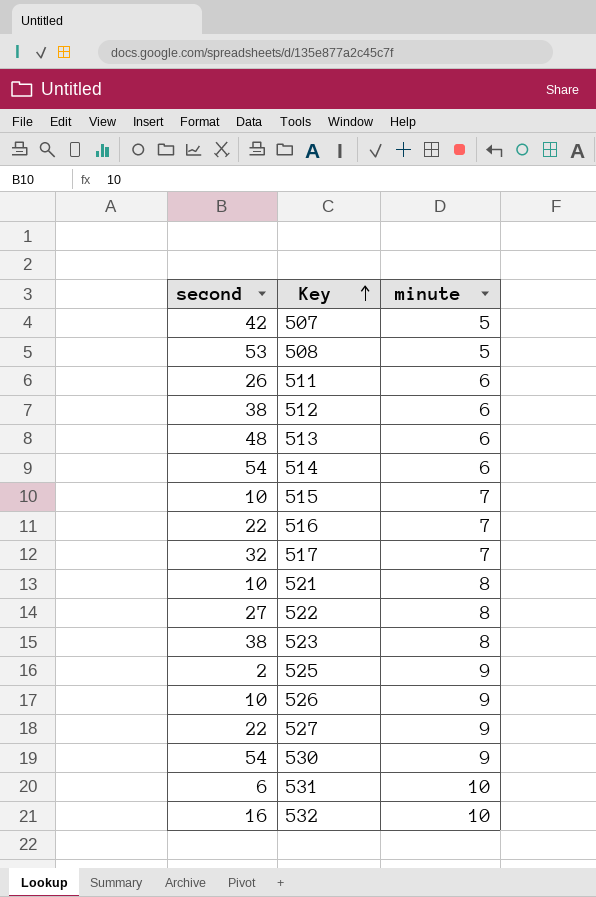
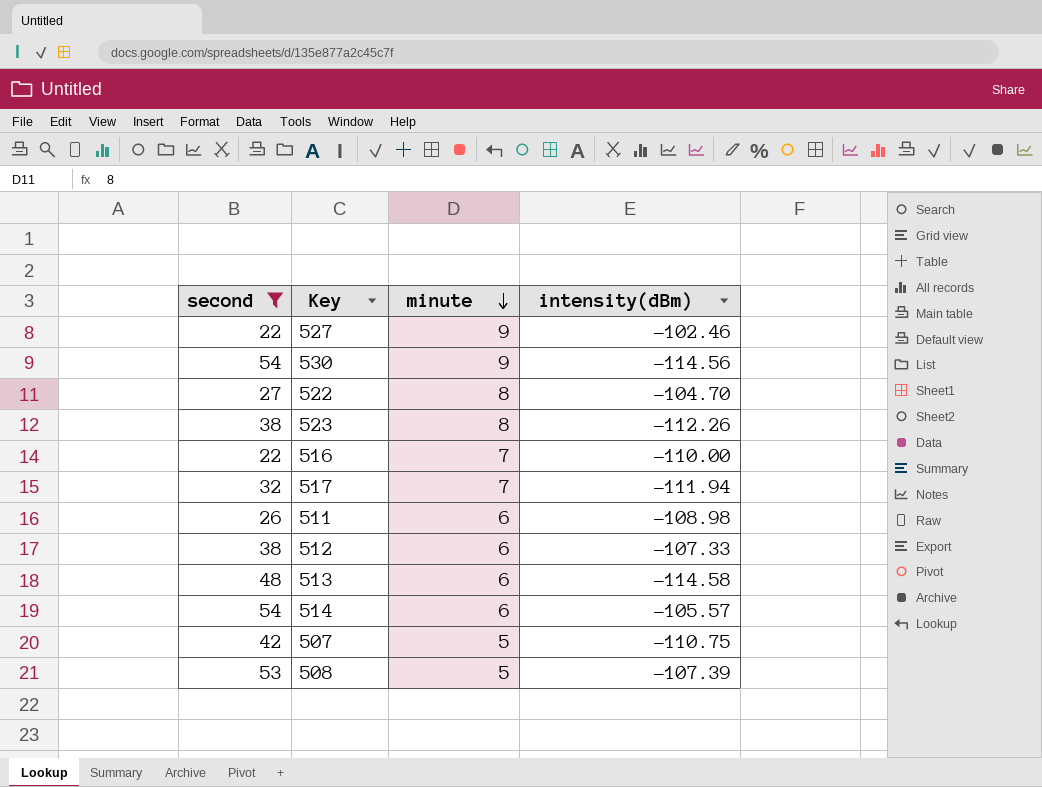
filter: none -> second >= 22
row order: Key ascending -> minute descending
column intensity(dBm) | position: none -> 4

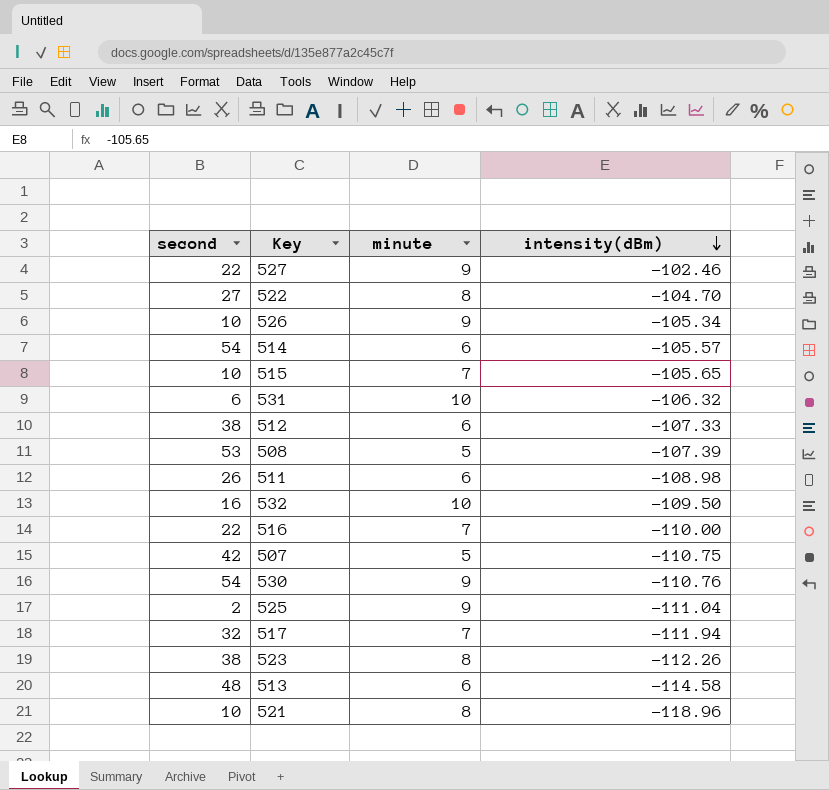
filter: second >= 22 -> none
row order: minute descending -> intensity(dBm) descending
530 | intensity(dBm): -114.56 -> -110.76

